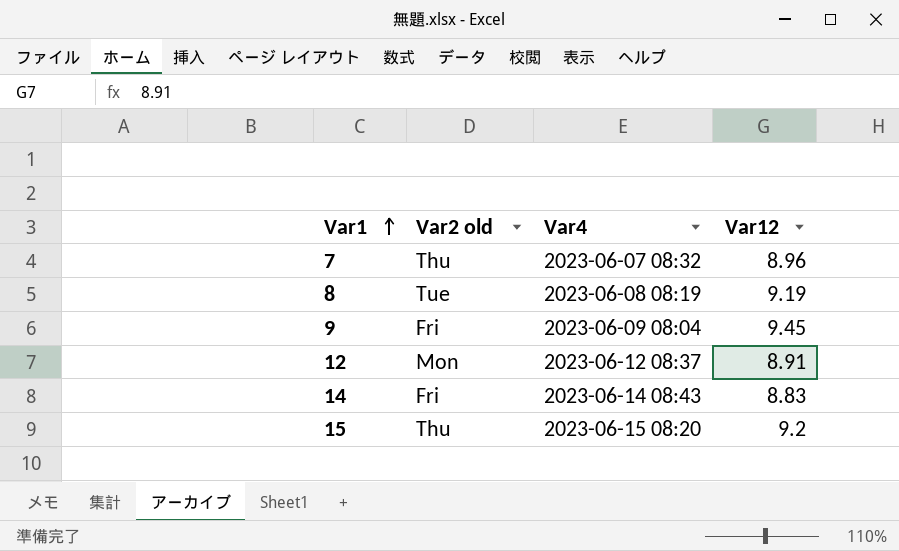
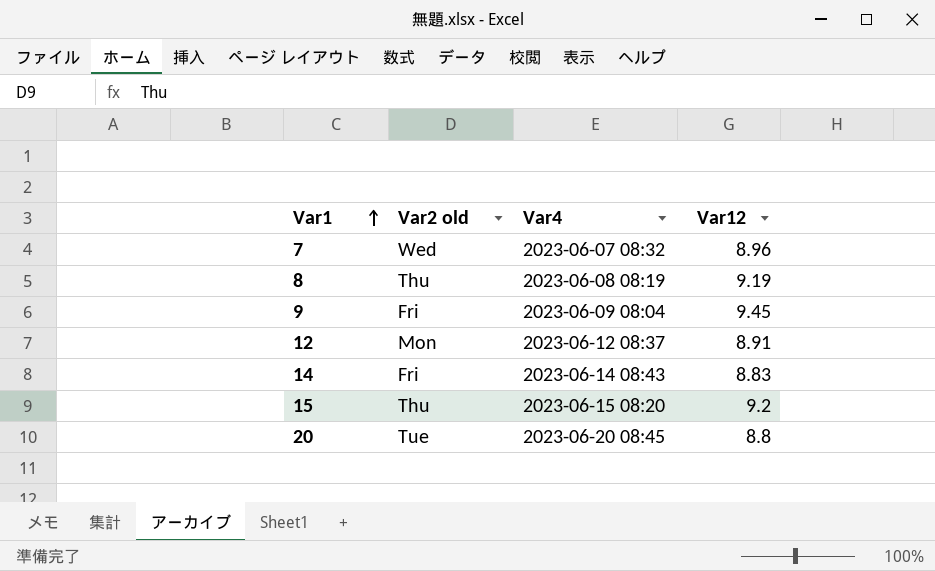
7 | Var2 old: Thu -> Wed
8 | Var2 old: Tue -> Thu
row 20: none -> Tue | 2023-06-20 08:45 | 8.8

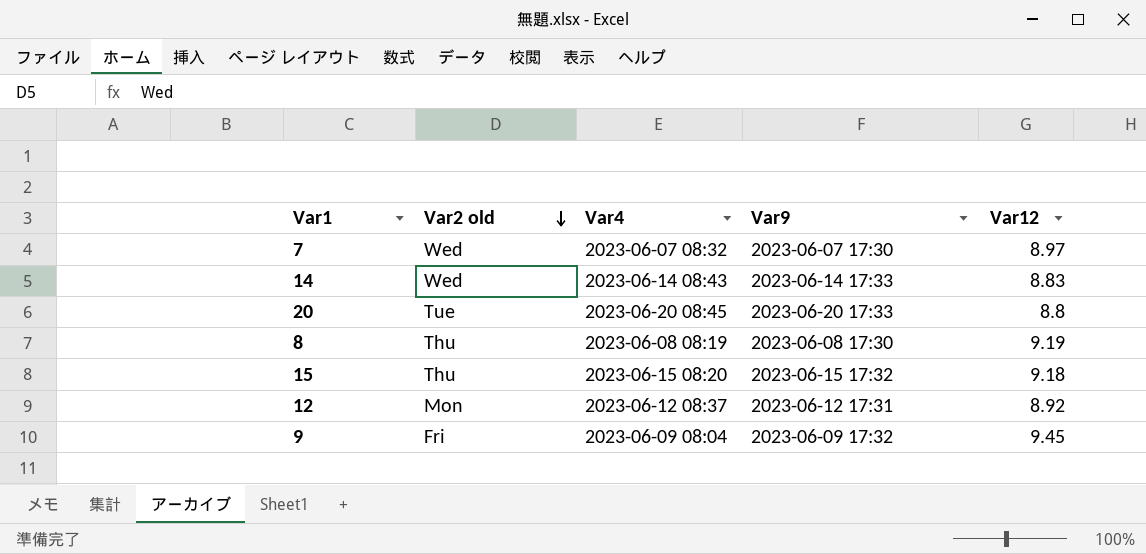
row order: Var1 ascending -> Var2 old descending
column Var9 | position: none -> 4
7 | Var12: 8.96 -> 8.97
14 | Var2 old: Fri -> Wed
15 | Var12: 9.2 -> 9.18
12 | Var12: 8.91 -> 8.92

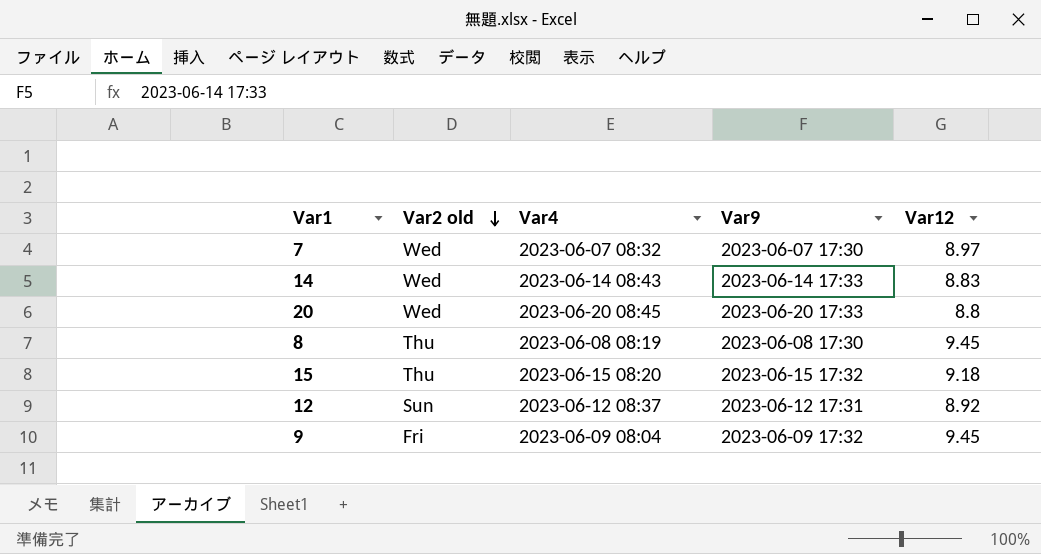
20 | Var2 old: Tue -> Wed
8 | Var12: 9.19 -> 9.45
12 | Var2 old: Mon -> Sun

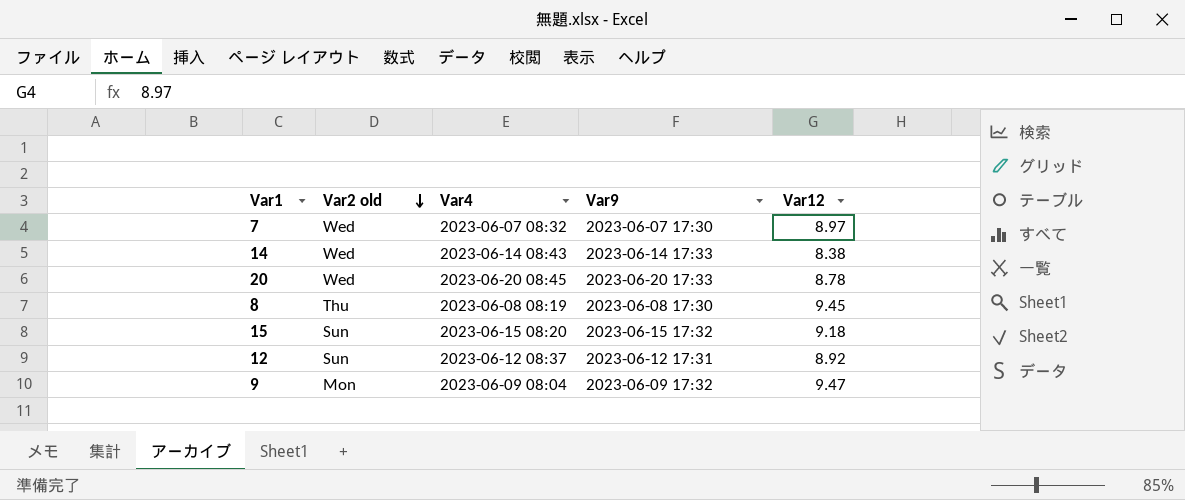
14 | Var12: 8.83 -> 8.38
20 | Var12: 8.8 -> 8.78
15 | Var2 old: Thu -> Sun
9 | Var2 old: Fri -> Mon
9 | Var12: 9.45 -> 9.47

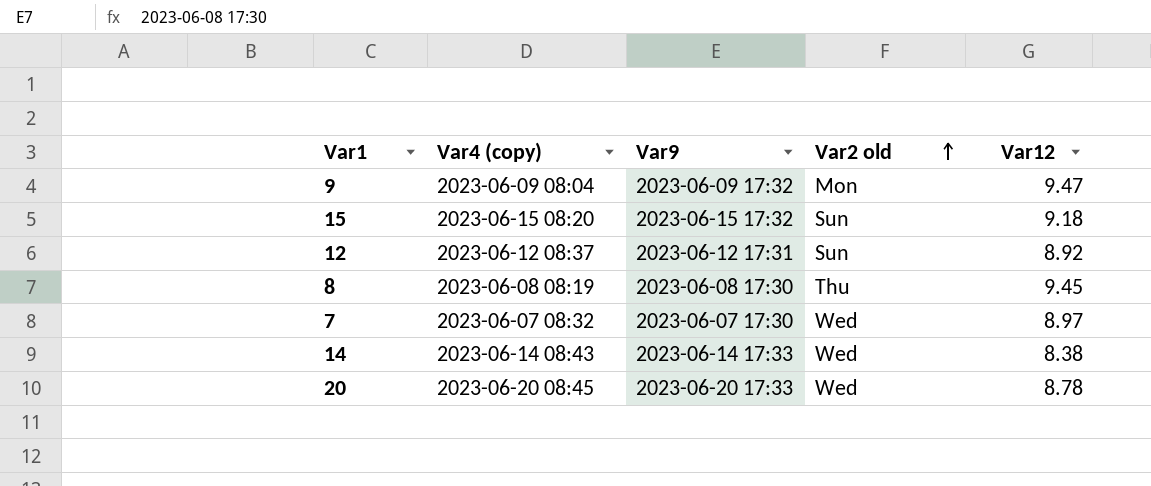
row order: Var2 old descending -> Var2 old ascending
column name: Var4 -> Var4 (copy)
column Var2 old | position: 2 -> 4

